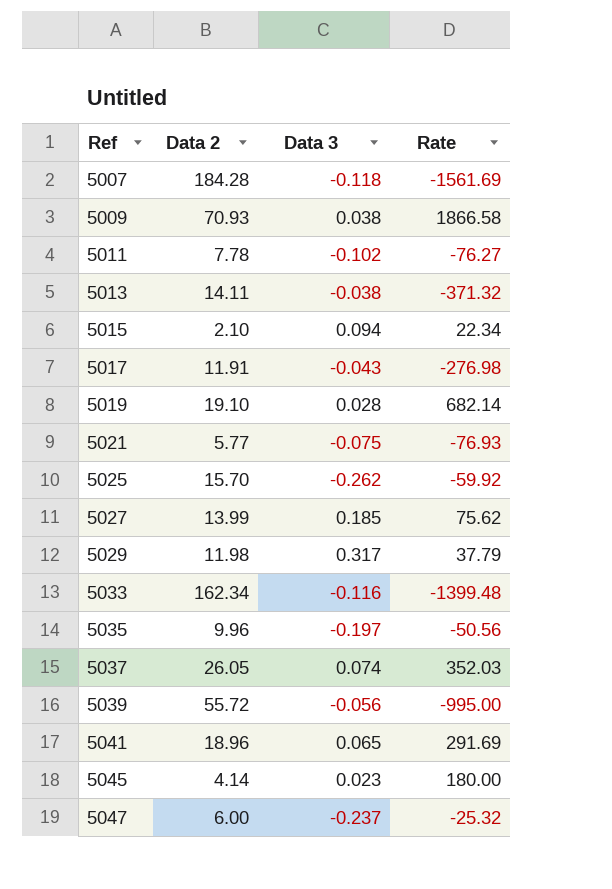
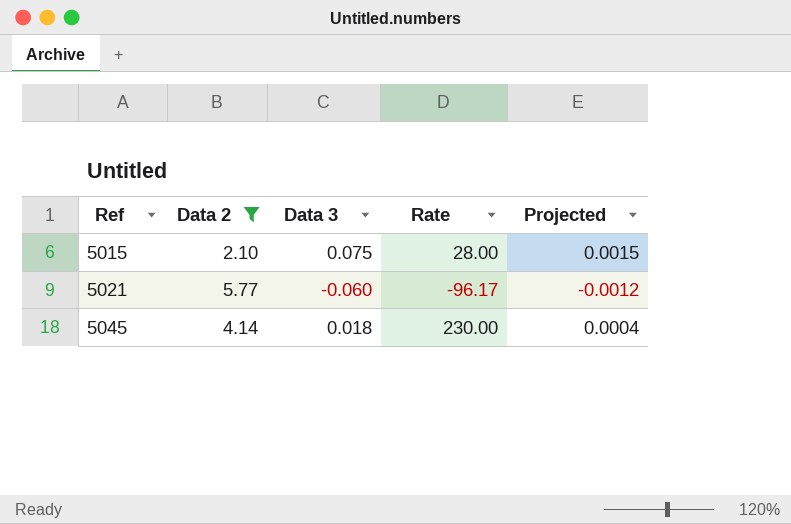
filter: none -> Data 2 <= 5.77
column Projected | formula: none -> [Data 3] * 0.02
5015 | Data 3: 0.094 -> 0.075
5015 | Rate: 22.34 -> 28.00
5021 | Data 3: -0.075 -> -0.060
5021 | Rate: -76.93 -> -96.17
5045 | Data 3: 0.023 -> 0.018
5045 | Rate: 180.00 -> 230.00

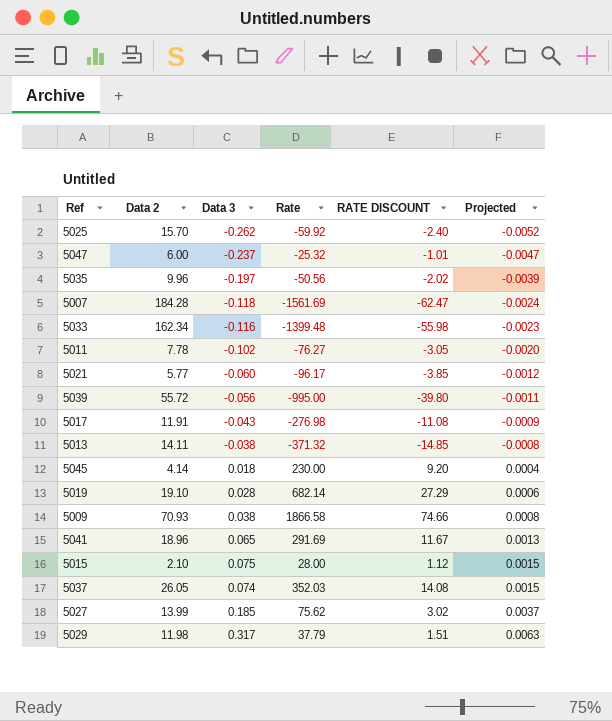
filter: Data 2 <= 5.77 -> none
row order: Ref ascending -> Projected ascending
column RATE DISCOUNT | formula: none -> [Rate] * 0.04

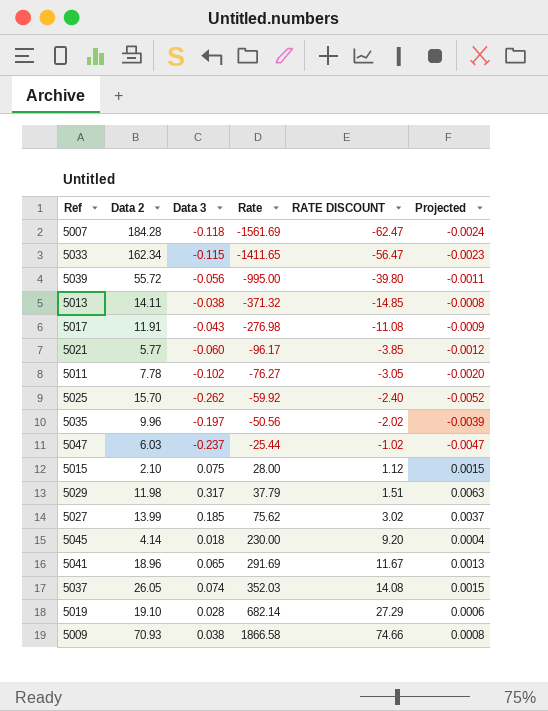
row order: Projected ascending -> Rate ascending
5033 | Data 3: -0.116 -> -0.115
5033 | Rate: -1399.48 -> -1411.65
5033 | RATE DISCOUNT: -55.98 -> -56.47
5047 | Data 2: 6.00 -> 6.03
5047 | Rate: -25.32 -> -25.44
5047 | RATE DISCOUNT: -1.01 -> -1.02

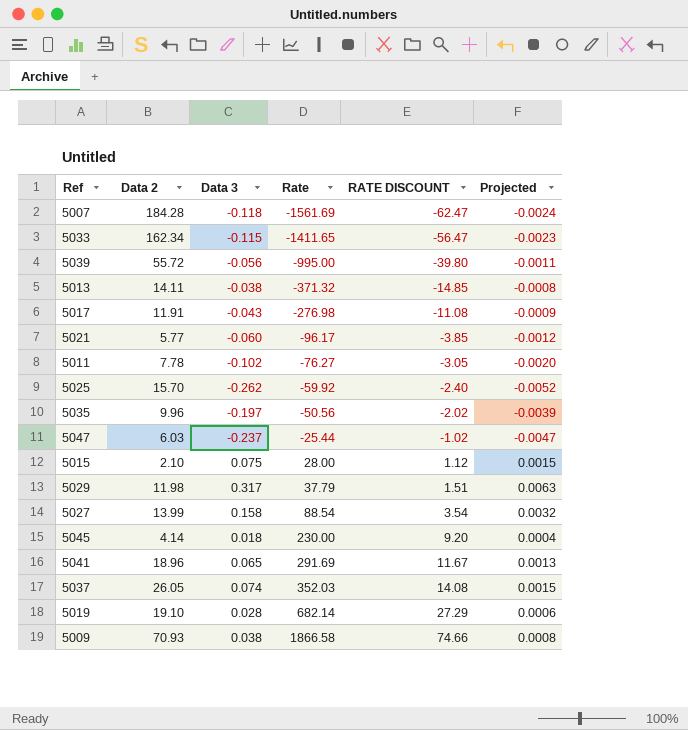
5027 | Data 3: 0.185 -> 0.158
5027 | Rate: 75.62 -> 88.54
5027 | RATE DISCOUNT: 3.02 -> 3.54
5027 | Projected: 0.0037 -> 0.0032

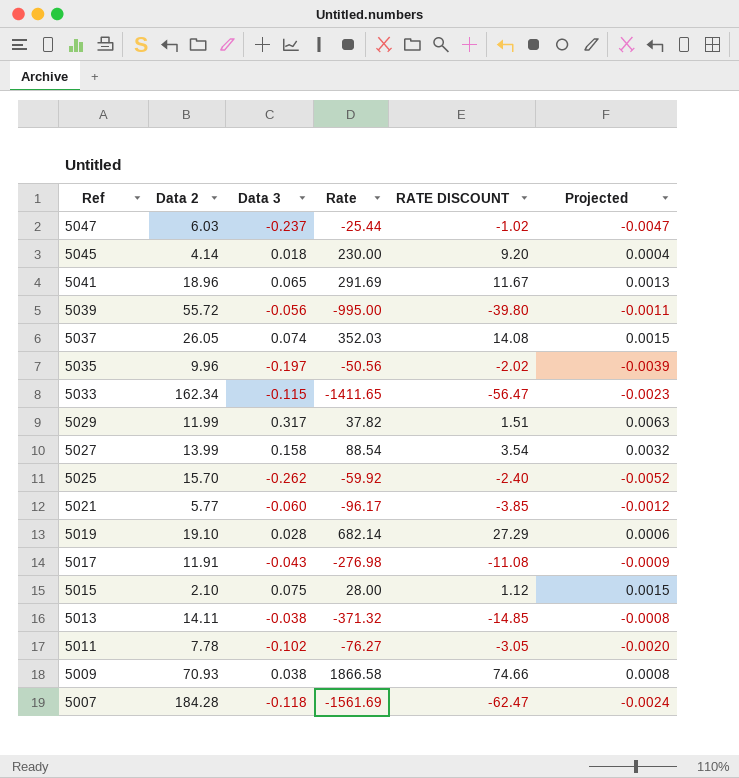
row order: Rate ascending -> Ref descending
5029 | Data 2: 11.98 -> 11.99
5029 | Rate: 37.79 -> 37.82

